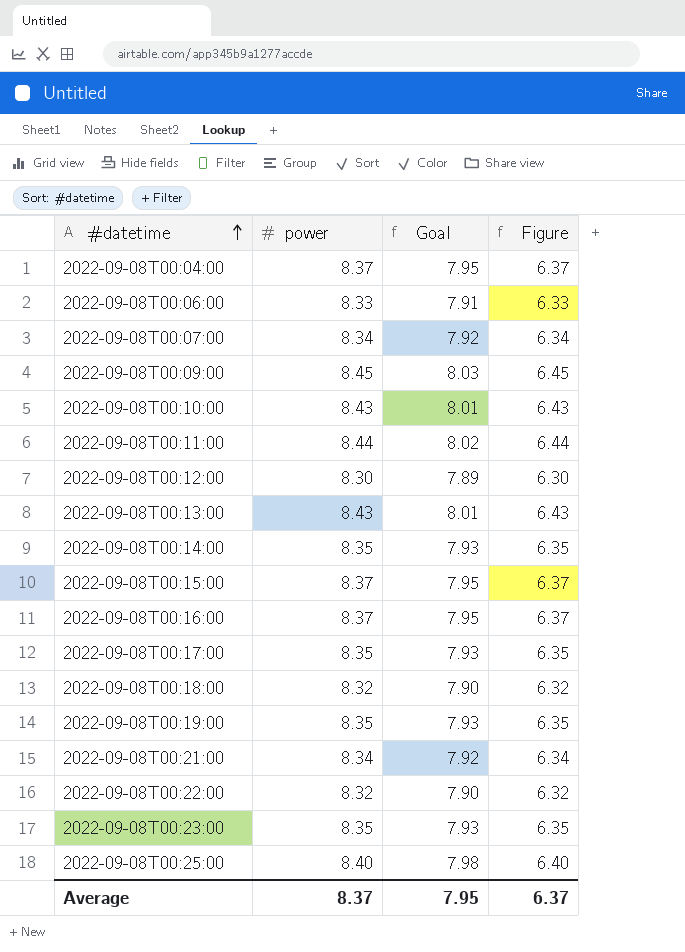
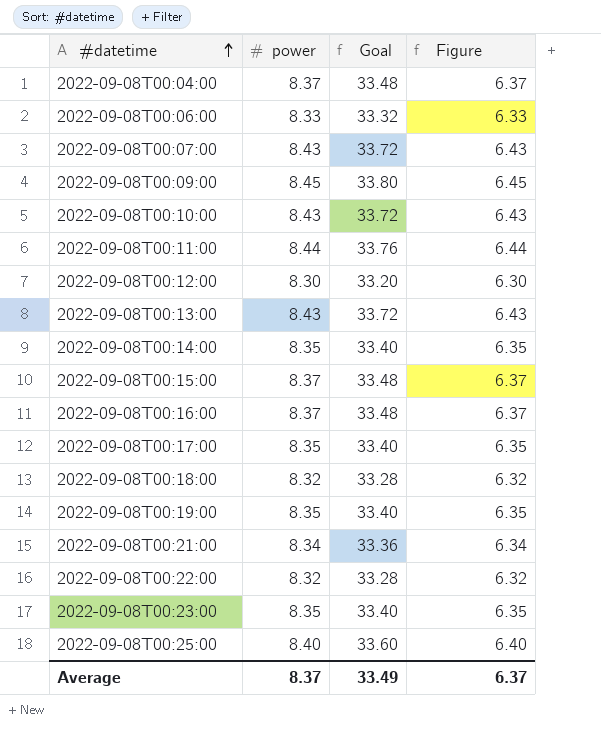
column Goal | formula: [power] * 0.95 -> [power] * 4
2022-09-08T00:07:00 | power: 8.34 -> 8.43
2022-09-08T00:07:00 | Figure: 6.34 -> 6.43
Average | Goal: 7.95 -> 33.49

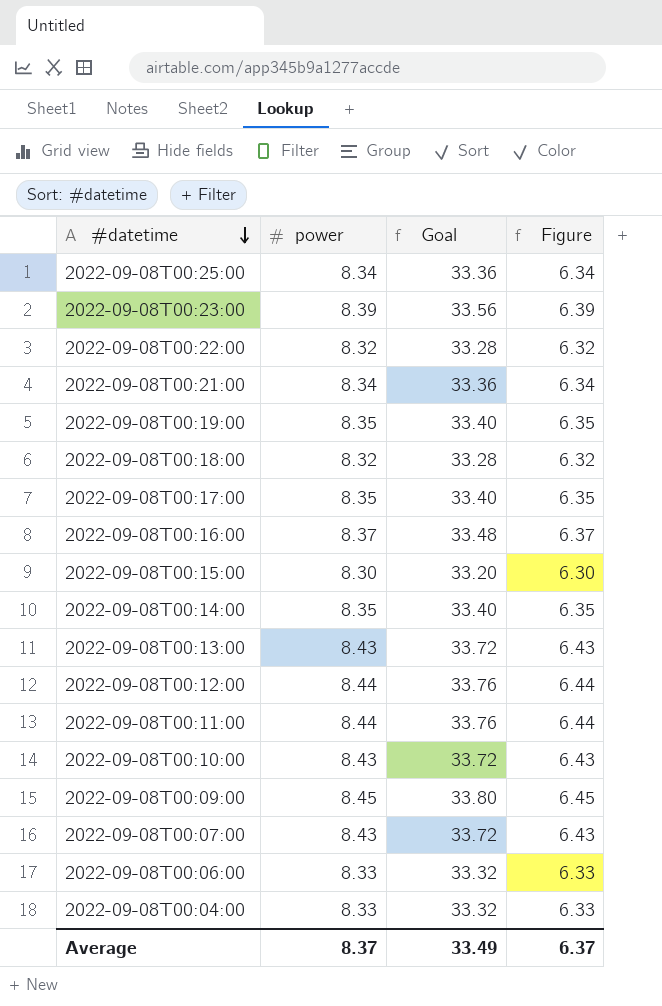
row order: #datetime ascending -> #datetime descending
2022-09-08T00:25:00 | power: 8.40 -> 8.34
2022-09-08T00:25:00 | Goal: 33.60 -> 33.36
2022-09-08T00:25:00 | Figure: 6.40 -> 6.34
2022-09-08T00:23:00 | power: 8.35 -> 8.39
2022-09-08T00:23:00 | Goal: 33.40 -> 33.56
2022-09-08T00:23:00 | Figure: 6.35 -> 6.39
2022-09-08T00:15:00 | power: 8.37 -> 8.30
2022-09-08T00:15:00 | Goal: 33.48 -> 33.20
2022-09-08T00:15:00 | Figure: 6.37 -> 6.30
2022-09-08T00:12:00 | power: 8.30 -> 8.44
2022-09-08T00:12:00 | Goal: 33.20 -> 33.76
2022-09-08T00:12:00 | Figure: 6.30 -> 6.44
2022-09-08T00:04:00 | power: 8.37 -> 8.33
2022-09-08T00:04:00 | Goal: 33.48 -> 33.32
2022-09-08T00:04:00 | Figure: 6.37 -> 6.33

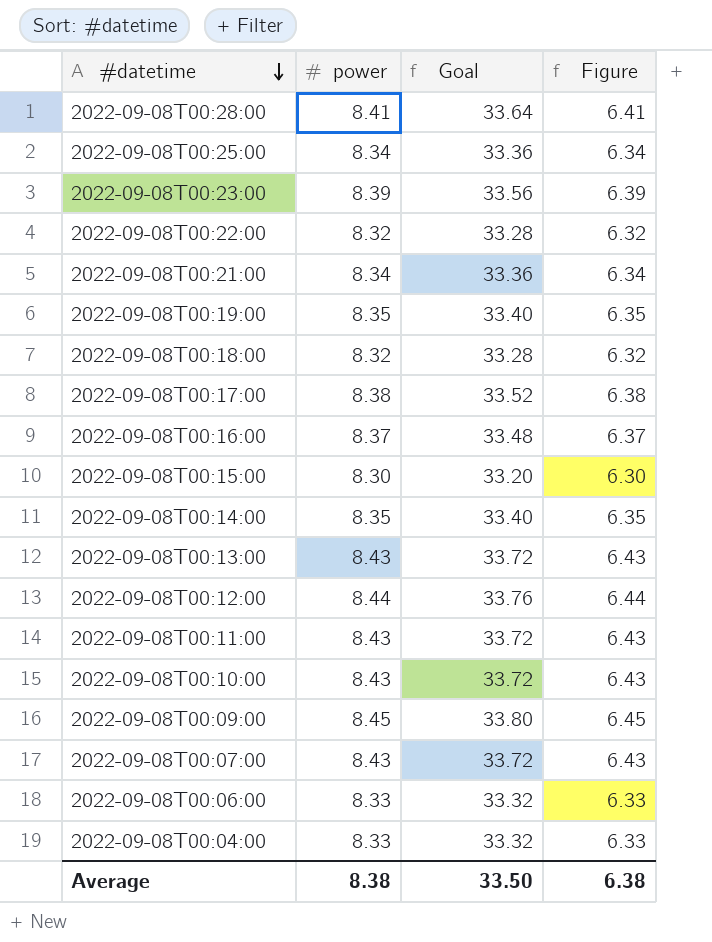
row 2022-09-08T00:28:00: none -> 8.41 | 33.64 | 6.41
2022-09-08T00:17:00 | power: 8.35 -> 8.38
2022-09-08T00:17:00 | Goal: 33.40 -> 33.52
2022-09-08T00:17:00 | Figure: 6.35 -> 6.38
2022-09-08T00:11:00 | power: 8.44 -> 8.43
2022-09-08T00:11:00 | Goal: 33.76 -> 33.72
2022-09-08T00:11:00 | Figure: 6.44 -> 6.43
Average | power: 8.37 -> 8.38
Average | Goal: 33.49 -> 33.50
Average | Figure: 6.37 -> 6.38

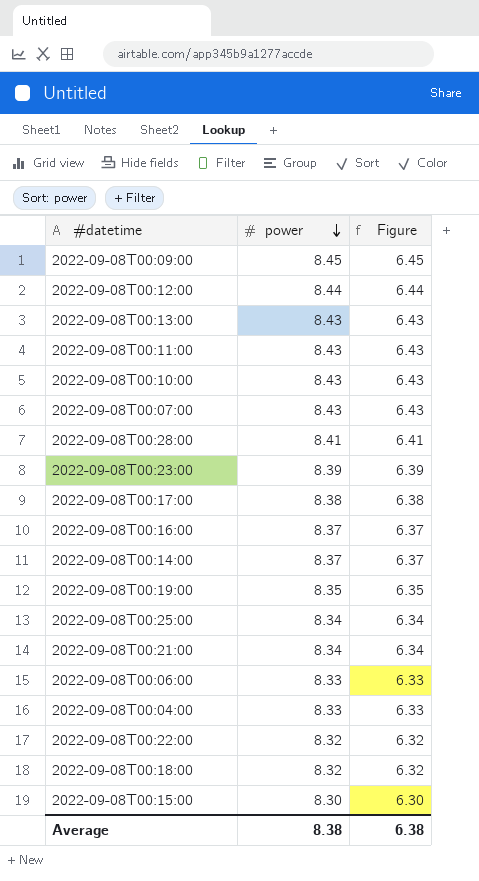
row order: #datetime descending -> power descending
column Goal | formula: [power] * 4 -> none
2022-09-08T00:14:00 | power: 8.35 -> 8.37
2022-09-08T00:14:00 | Figure: 6.35 -> 6.37

